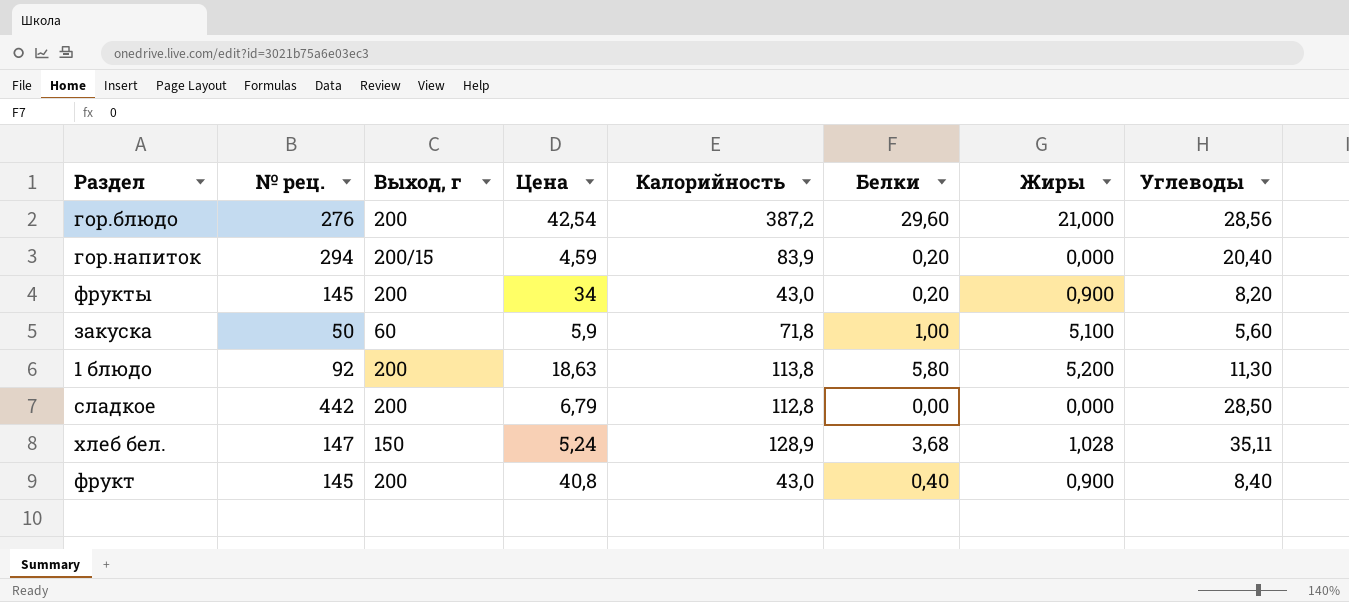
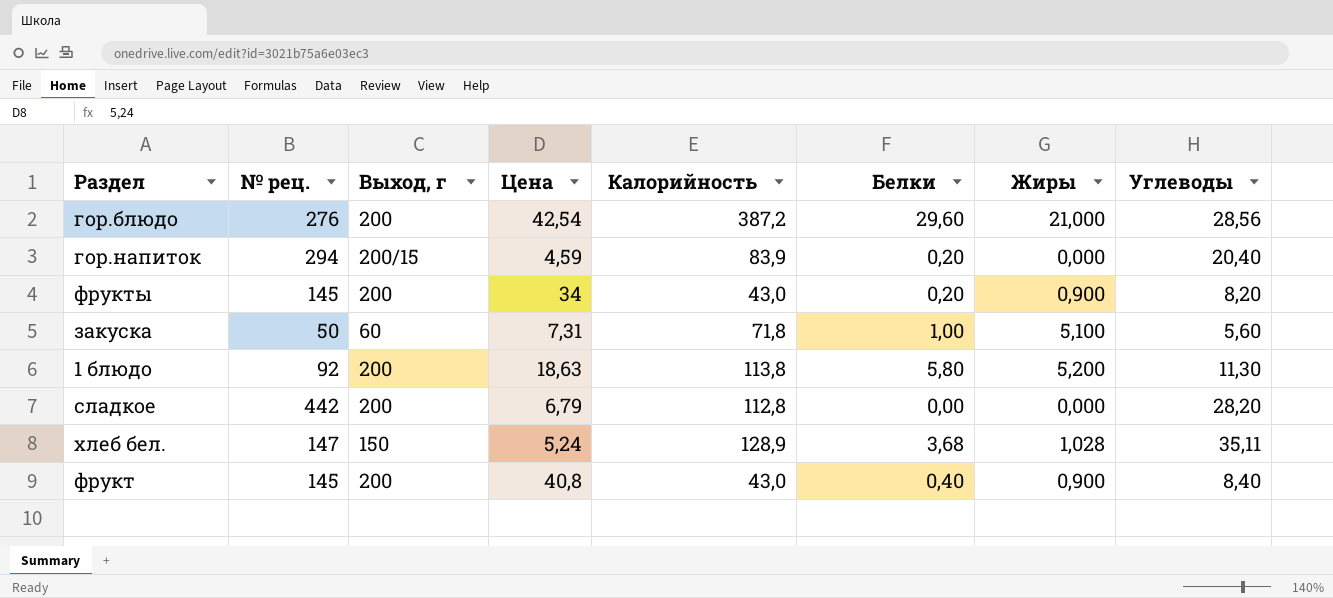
закуска | Цена: 5,9 -> 7,31
сладкое | Углеводы: 28,50 -> 28,20

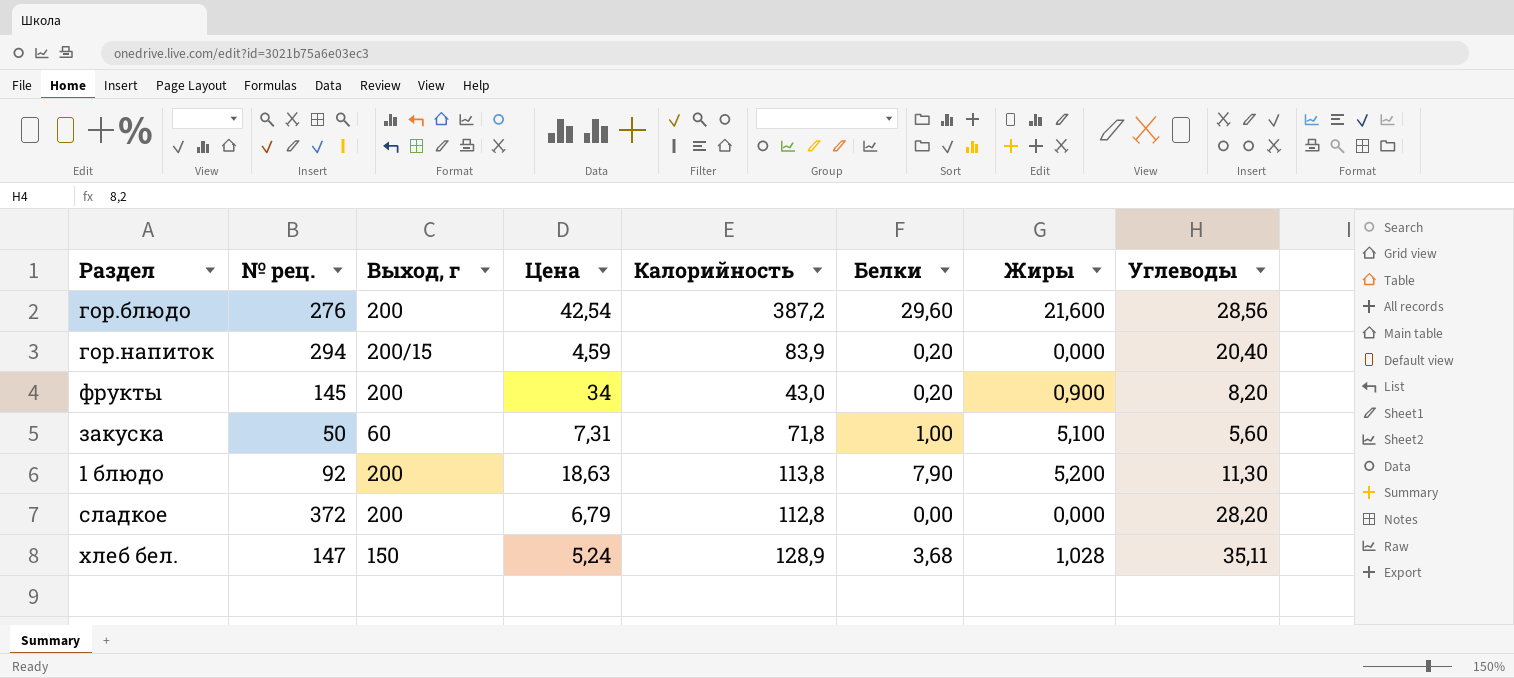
row фрукт: 145 | 200 | 40,8 | 43,0 | 0,40 | 0,900 | 8,40 -> none
гор.блюдо | Жиры: 21,000 -> 21,600
1 блюдо | Белки: 5,80 -> 7,90
сладкое | № рец.: 442 -> 372

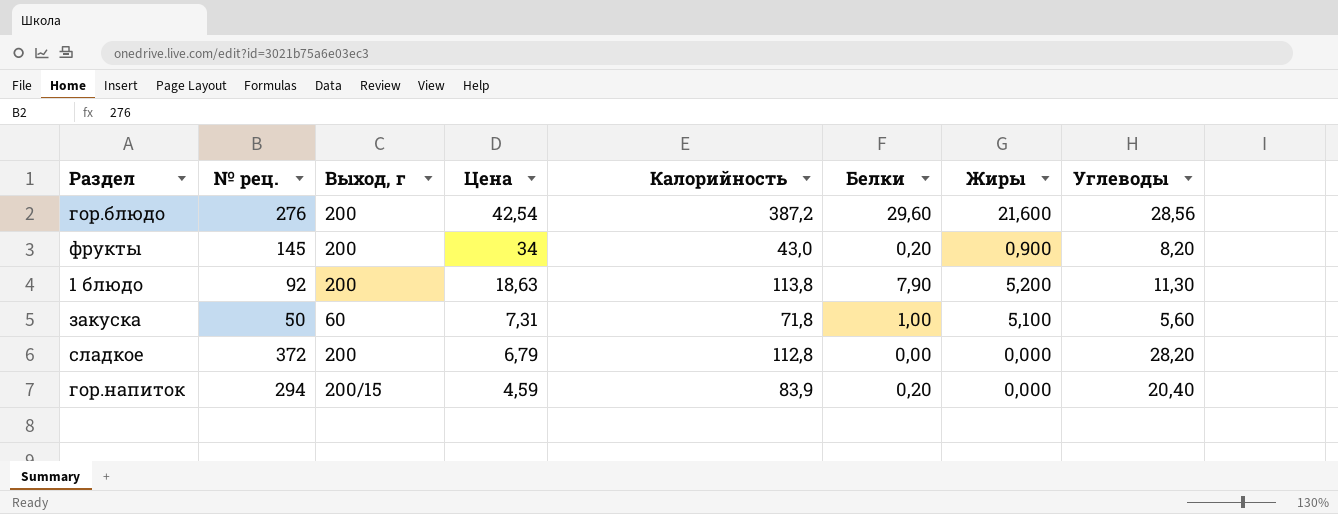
row order: none -> Цена descending
row хлеб бел.: 147 | 150 | 5,24 | 128,9 | 3,68 | 1,028 | 35,11 -> none

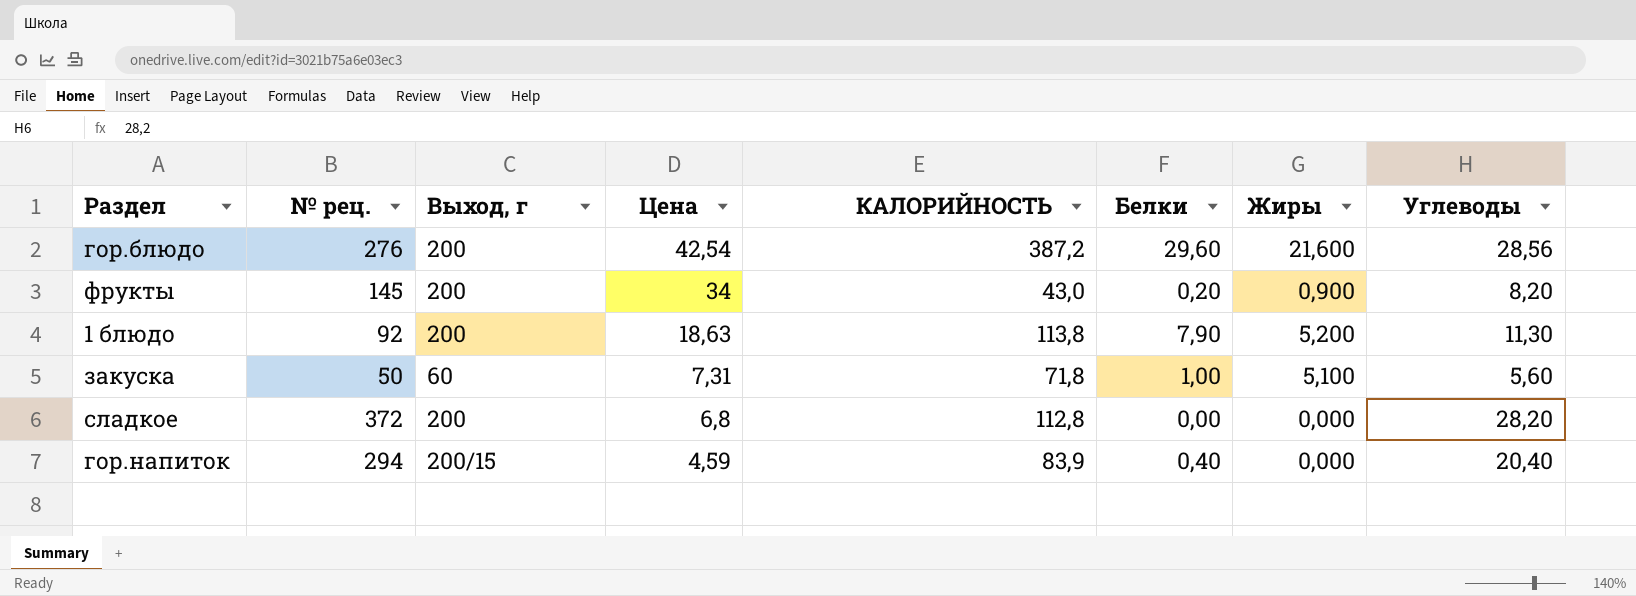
column name: Калорийность -> КАЛОРИЙНОСТЬ
сладкое | Цена: 6,79 -> 6,8
гор.напиток | Белки: 0,20 -> 0,40

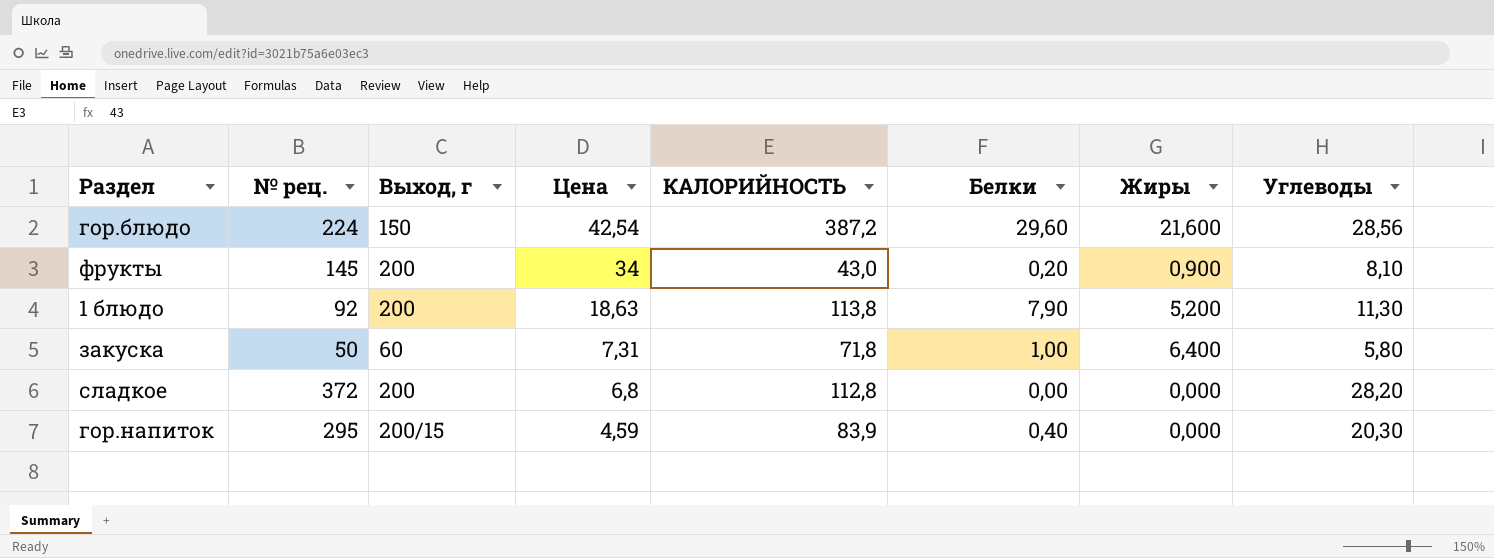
гор.блюдо | № рец.: 276 -> 224
гор.блюдо | Выход, г: 200 -> 150
фрукты | Углеводы: 8,20 -> 8,10
закуска | Жиры: 5,100 -> 6,400
закуска | Углеводы: 5,60 -> 5,80
гор.напиток | № рец.: 294 -> 295
гор.напиток | Углеводы: 20,40 -> 20,30

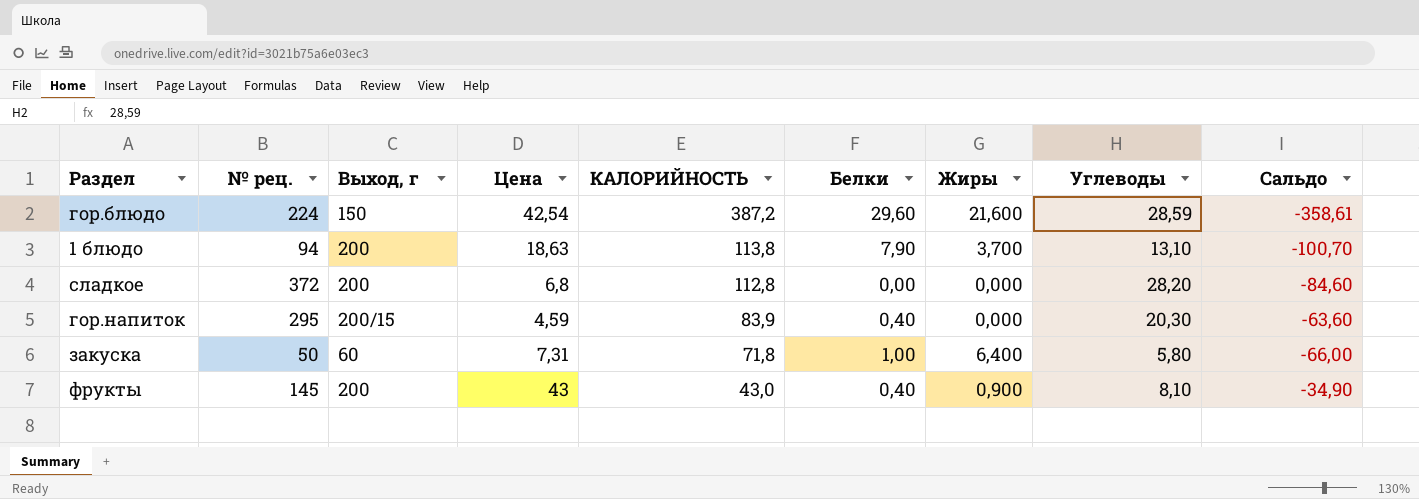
row order: Цена descending -> КАЛОРИЙНОСТЬ descending
column Сальдо | formula: none -> [Углеводы] - [КАЛОРИЙНОСТЬ]
гор.блюдо | Углеводы: 28,56 -> 28,59
1 блюдо | № рец.: 92 -> 94
1 блюдо | Жиры: 5,200 -> 3,700
1 блюдо | Углеводы: 11,30 -> 13,10
фрукты | Цена: 34 -> 43
фрукты | Белки: 0,20 -> 0,40

